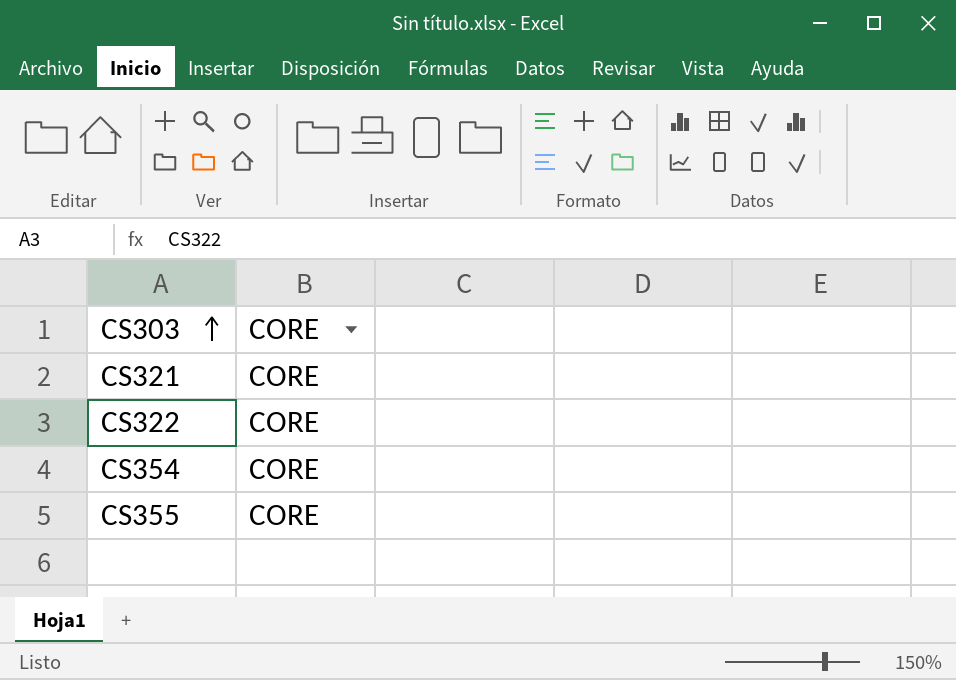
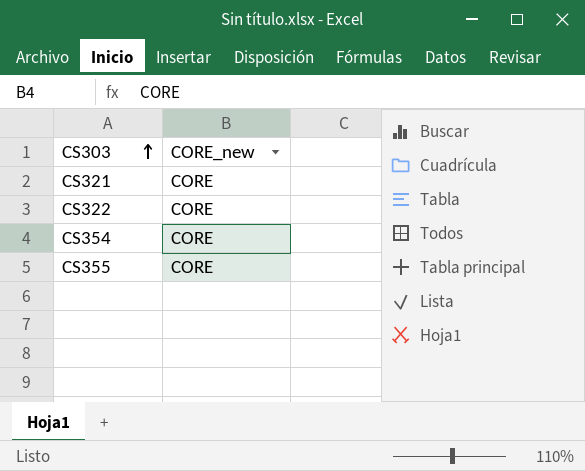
column name: CORE -> CORE_new

